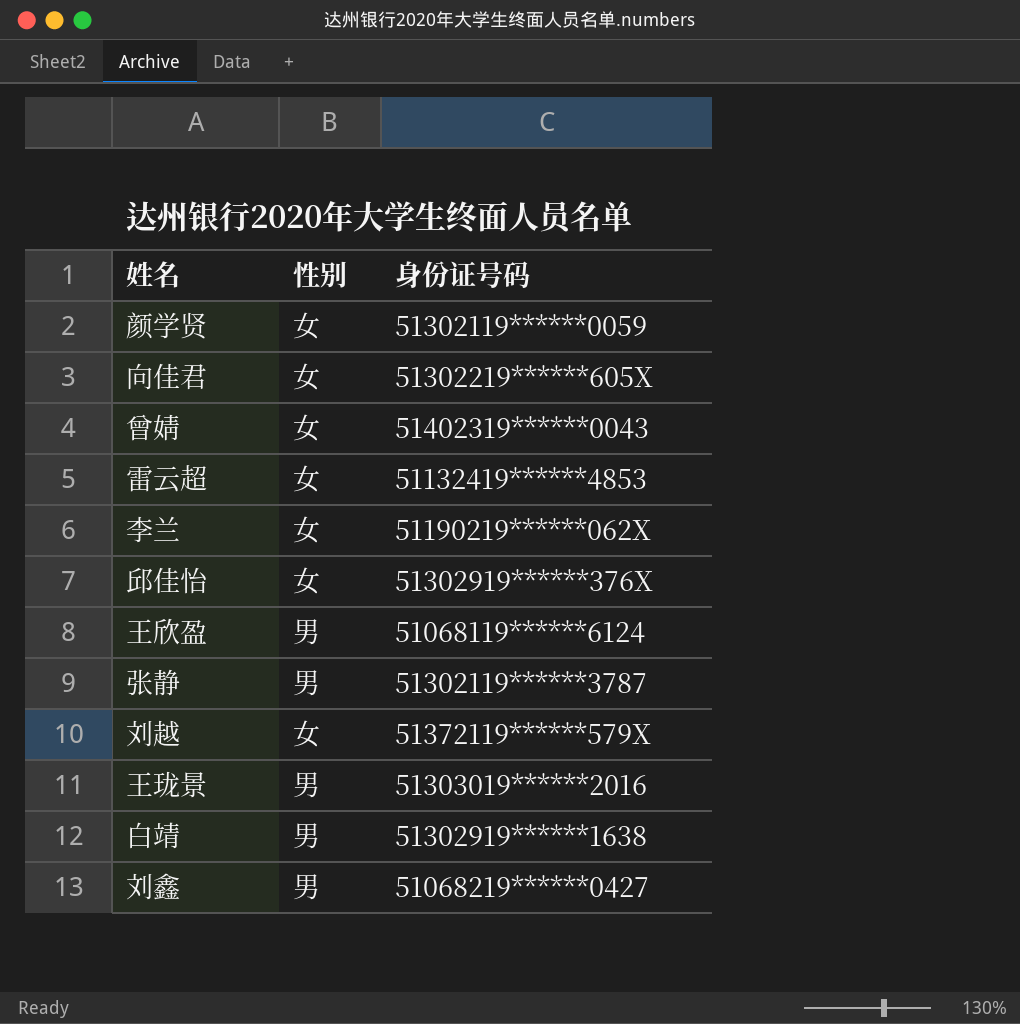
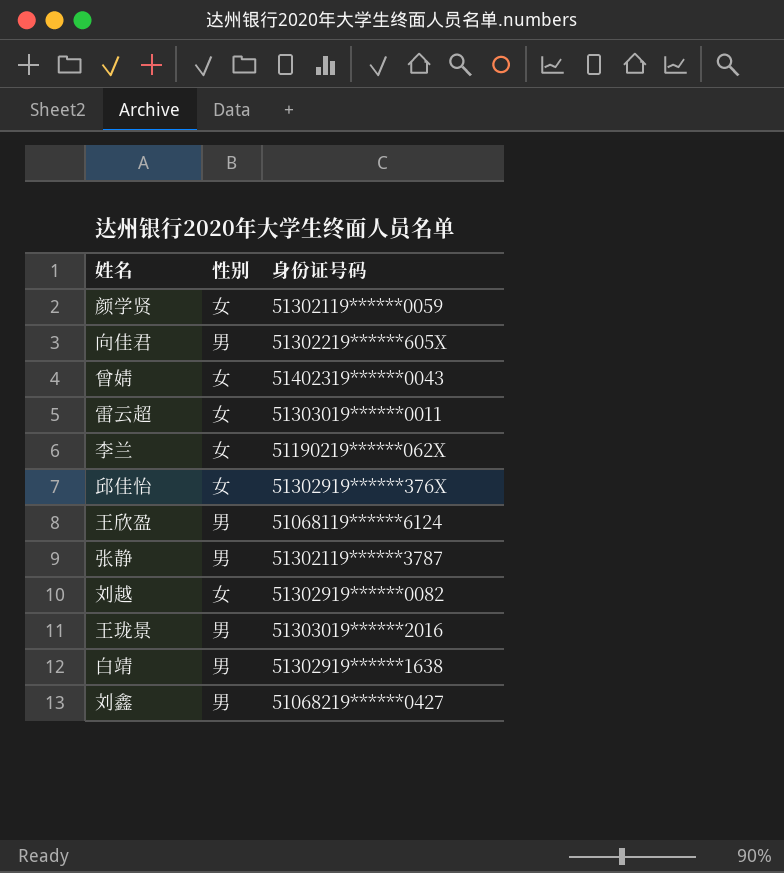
向佳君 | 性别: 女 -> 男
雷云超 | 身份证号码: 51132419******4853 -> 51303019******0011
刘越 | 身份证号码: 51372119******579X -> 51302919******0082

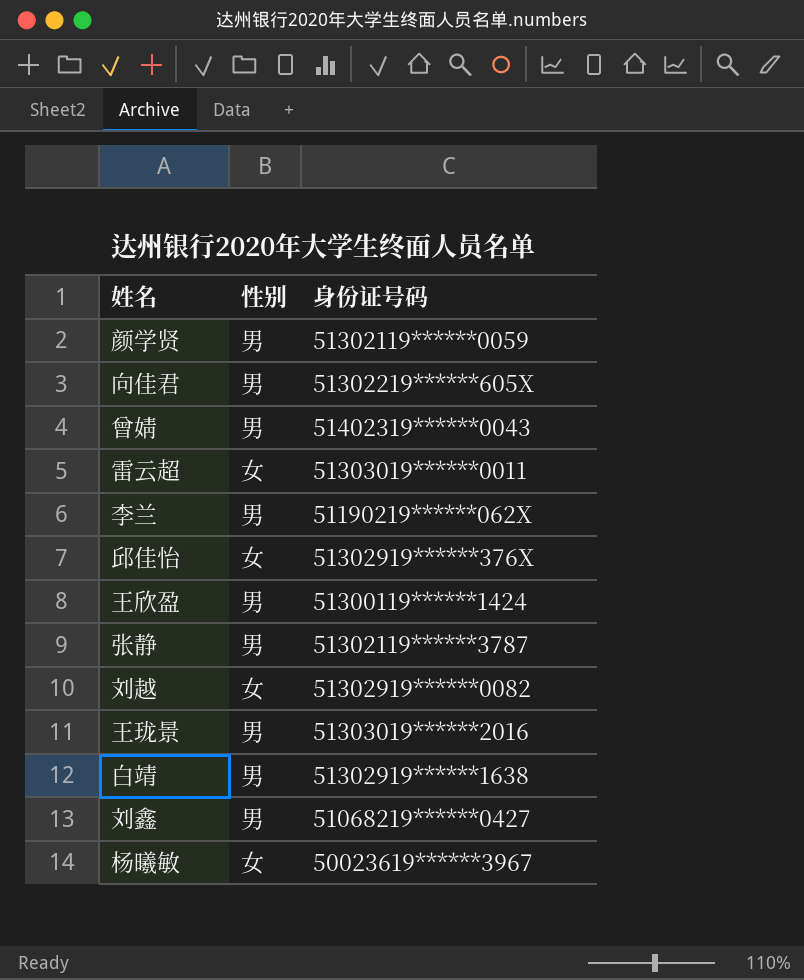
颜学贤 | 性别: 女 -> 男
曾婧 | 性别: 女 -> 男
李兰 | 性别: 女 -> 男
王欣盈 | 身份证号码: 51068119******6124 -> 51300119******1424
row 杨曦敏: none -> 女 | 50023619******3967

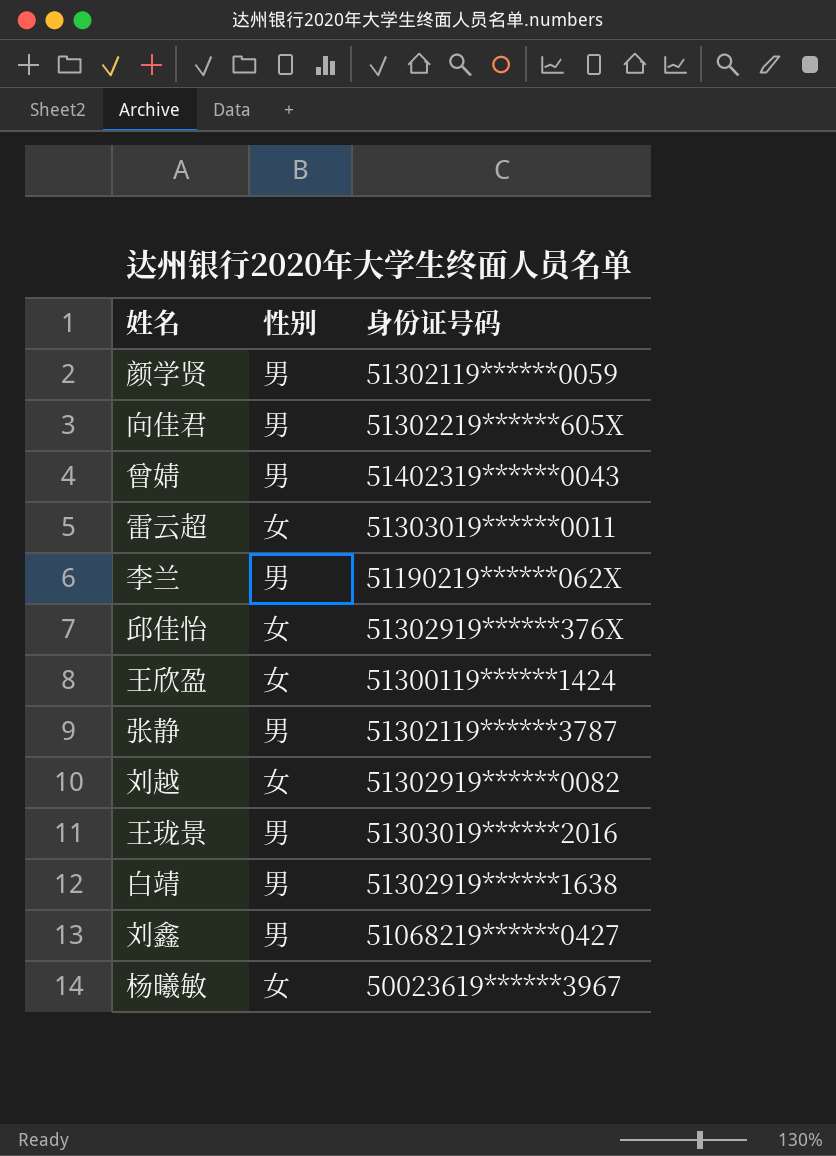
王欣盈 | 性别: 男 -> 女

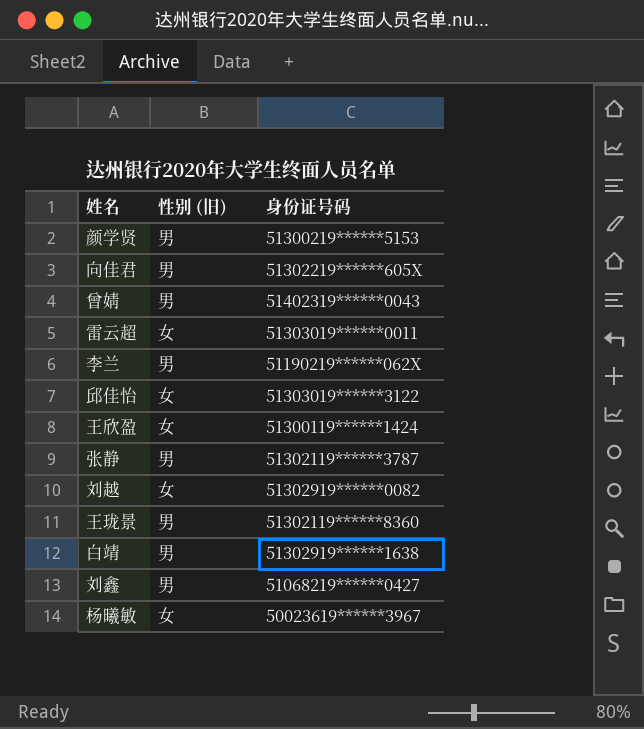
column name: 性别 -> 性别 (旧)
颜学贤 | 身份证号码: 51302119******0059 -> 51300219******5153
邱佳怡 | 身份证号码: 51302919******376X -> 51303019******3122
王珑景 | 身份证号码: 51303019******2016 -> 51302119******8360

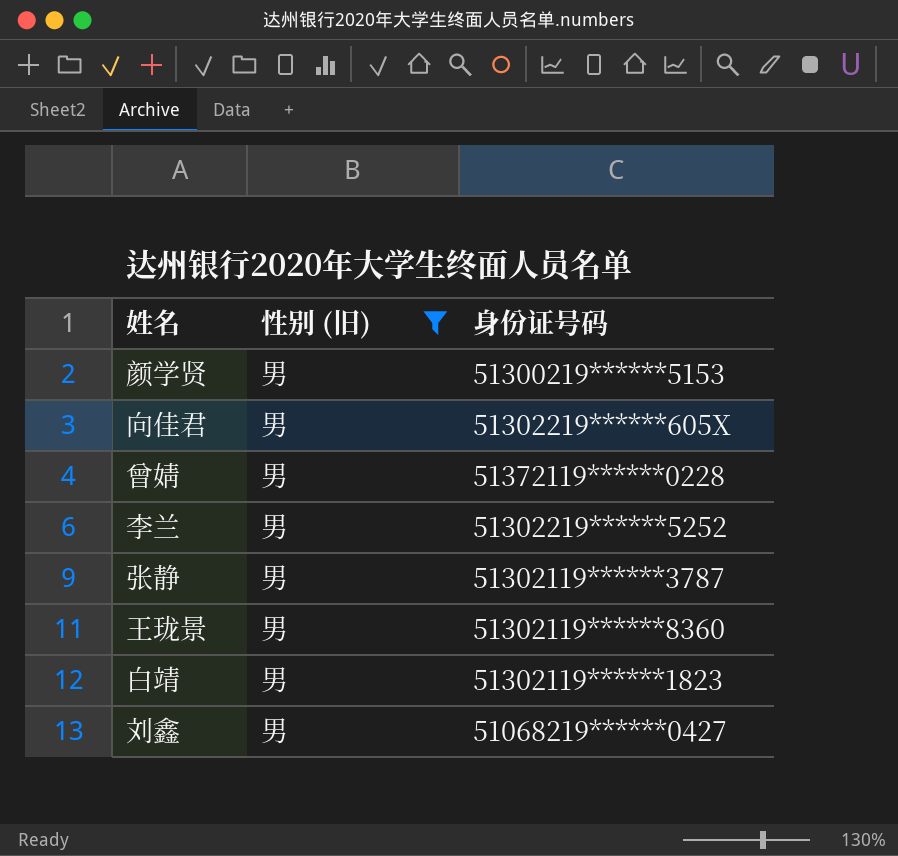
filter: none -> 性别 (旧) = 男
曾婧 | 身份证号码: 51402319******0043 -> 51372119******0228
李兰 | 身份证号码: 51190219******062X -> 51302219******5252
白靖 | 身份证号码: 51302919******1638 -> 51302119******1823

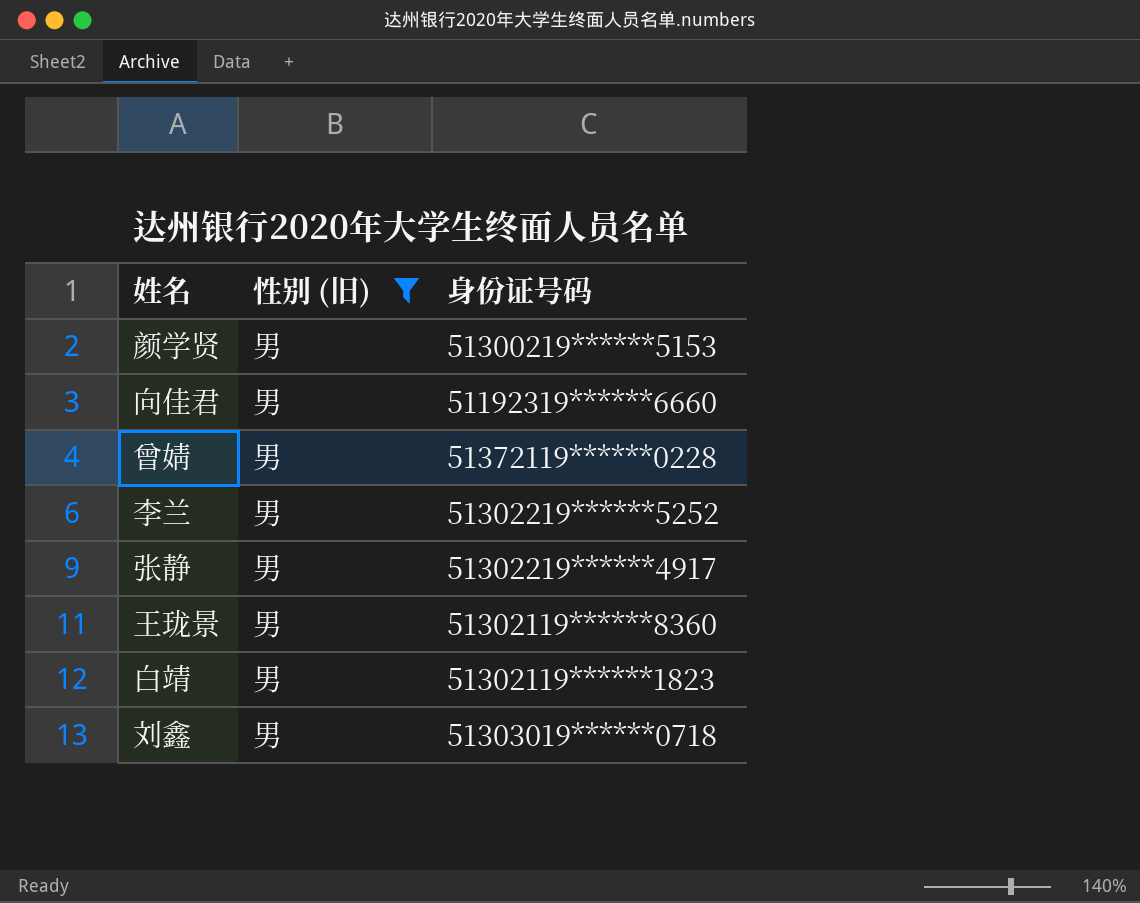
向佳君 | 身份证号码: 51302219******605X -> 51192319******6660
张静 | 身份证号码: 51302119******3787 -> 51302219******4917
刘鑫 | 身份证号码: 51068219******0427 -> 51303019******0718

